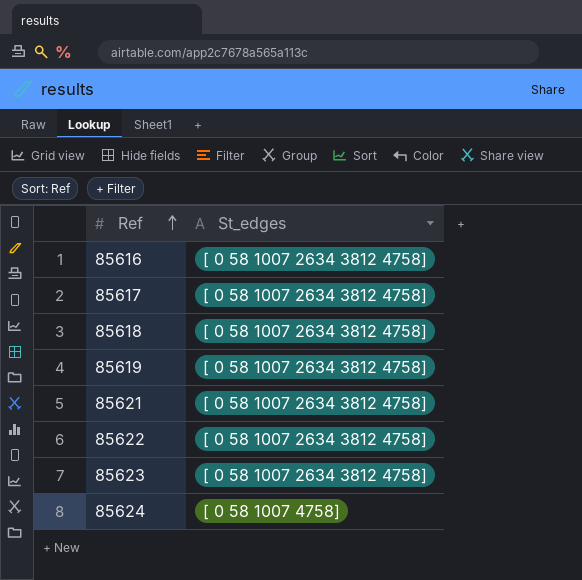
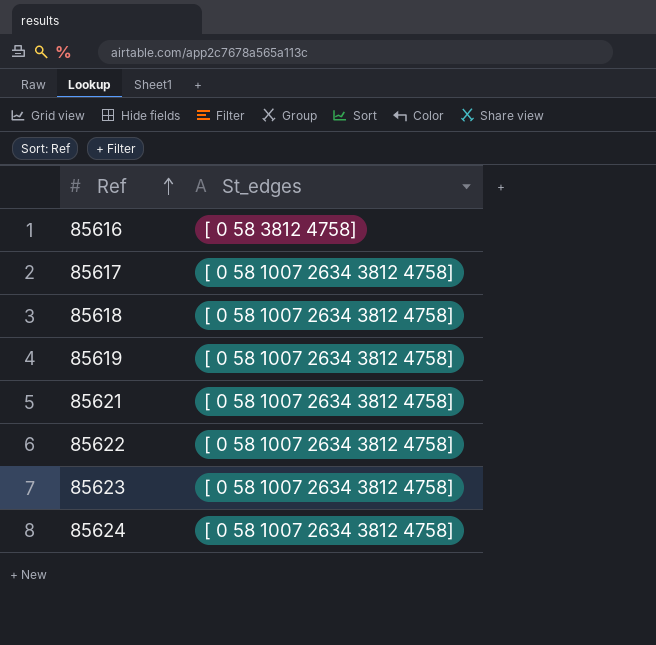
85616 | St_edges: [ 0 58 1007 2634 3812 4758] -> [ 0 58 3812 4758]
85624 | St_edges: [ 0 58 1007 4758] -> [ 0 58 1007 2634 3812 4758]

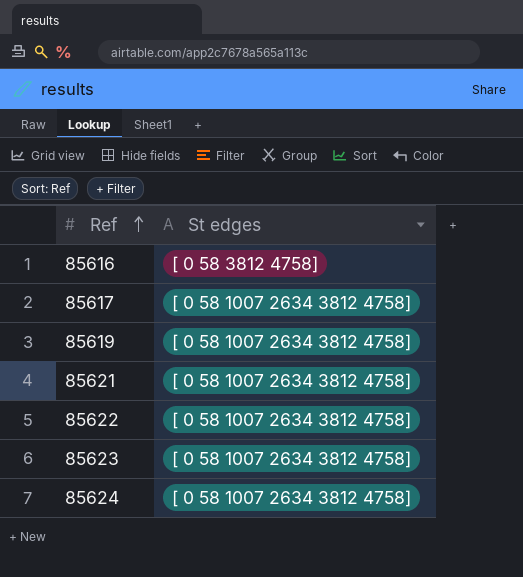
column name: St_edges -> St edges
row 85618: [ 0 58 1007 2634 3812 4758] -> none

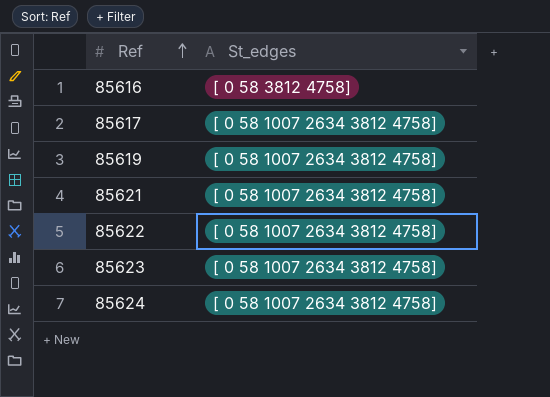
column name: St edges -> St_edges

